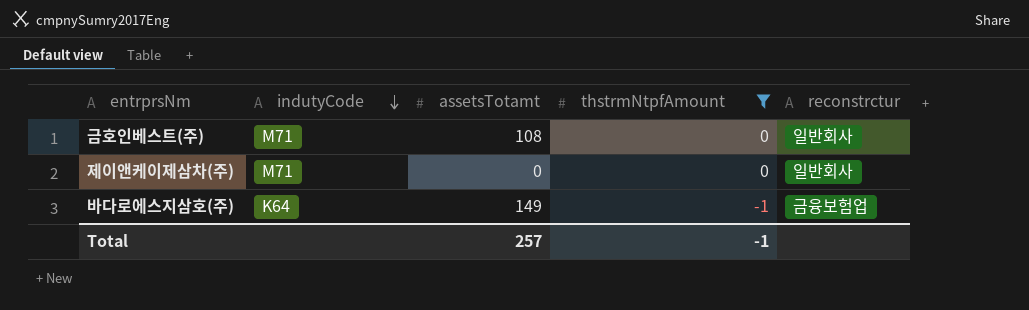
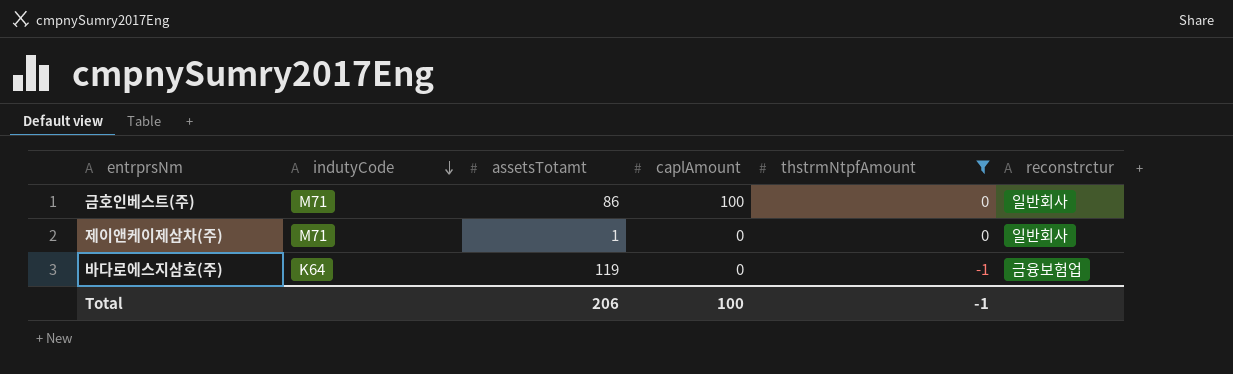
column caplAmount | position: none -> 4
금호인베스트(주) | assetsTotamt: 108 -> 86
제이앤케이제삼차(주) | assetsTotamt: 0 -> 1
바다로에스지삼호(주) | assetsTotamt: 149 -> 119
Total | assetsTotamt: 257 -> 206

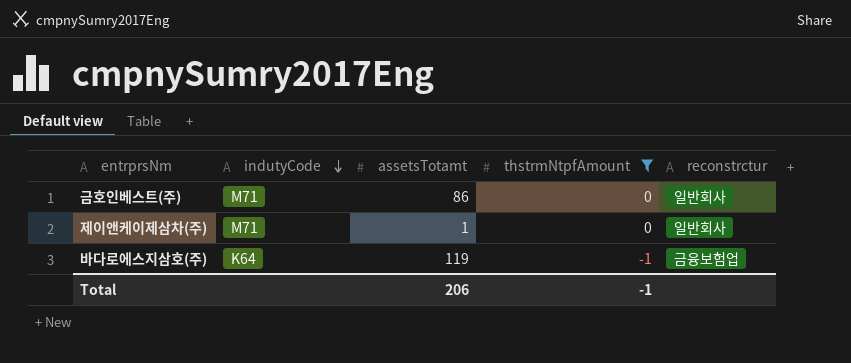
column caplAmount | position: 4 -> none

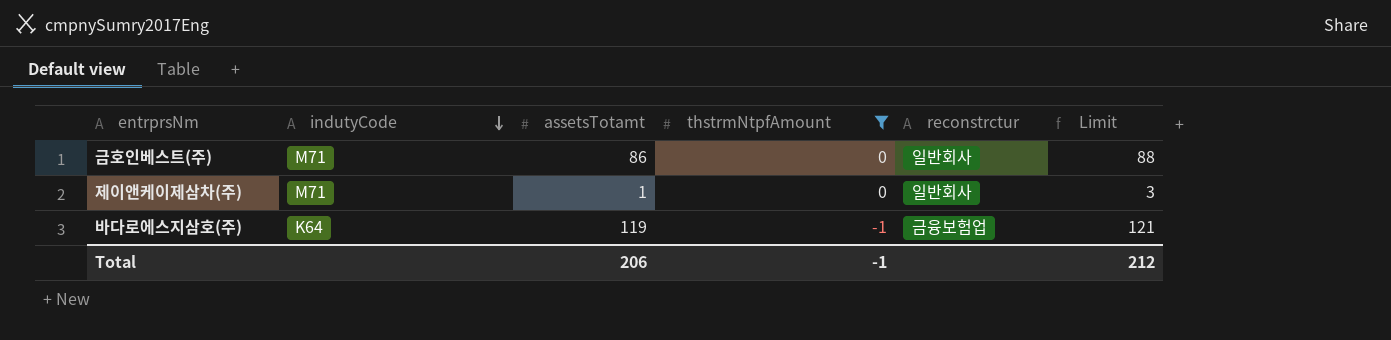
column Limit | formula: none -> [assetsTotamt] + 2

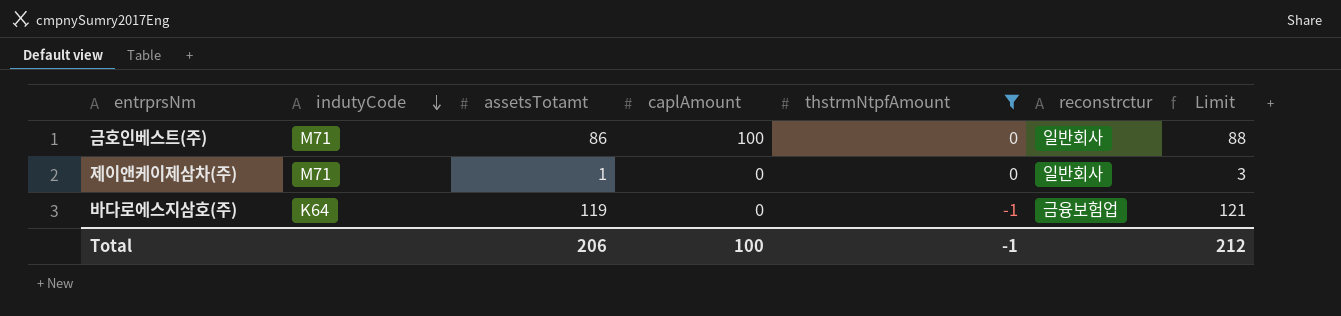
column caplAmount | position: none -> 4

